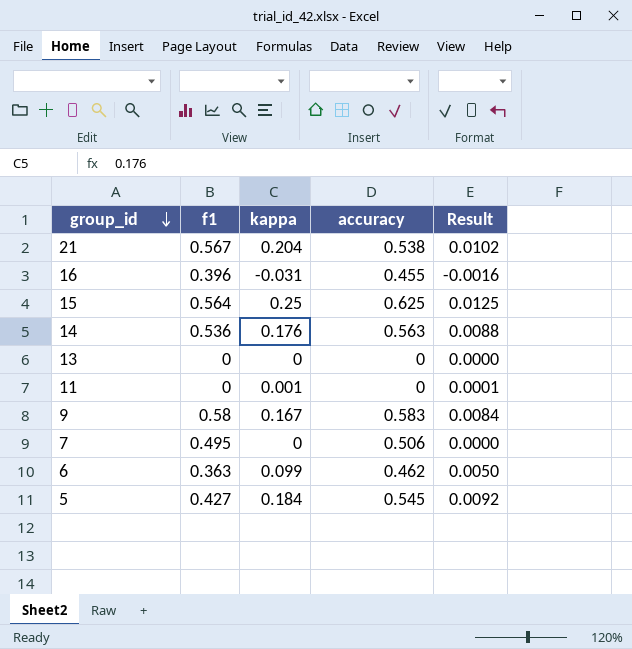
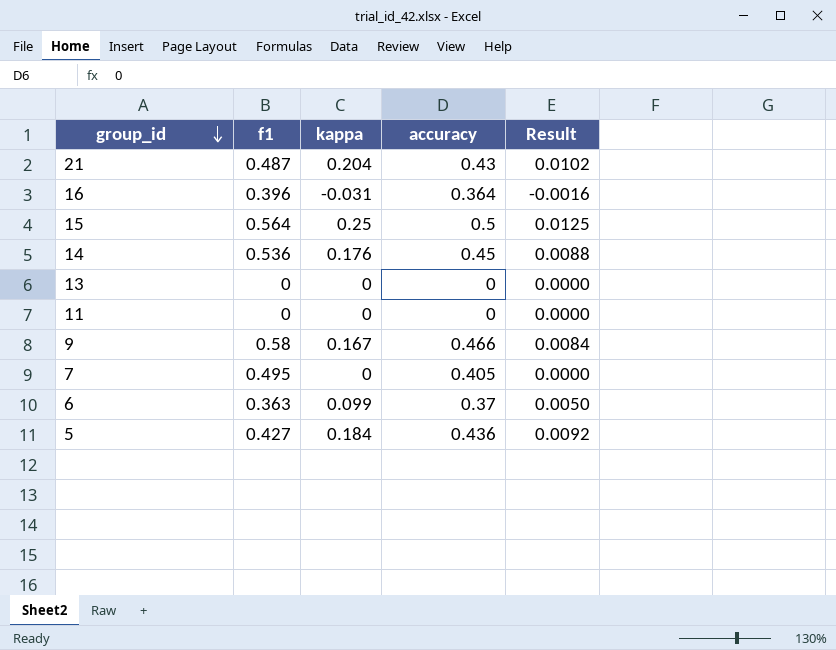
21 | f1: 0.567 -> 0.487
21 | accuracy: 0.538 -> 0.43
16 | accuracy: 0.455 -> 0.364
15 | accuracy: 0.625 -> 0.5
14 | accuracy: 0.563 -> 0.45
11 | kappa: 0.001 -> 0
11 | Result: 0.0001 -> 0.0000
9 | accuracy: 0.583 -> 0.466
7 | accuracy: 0.506 -> 0.405
6 | accuracy: 0.462 -> 0.37
5 | accuracy: 0.545 -> 0.436

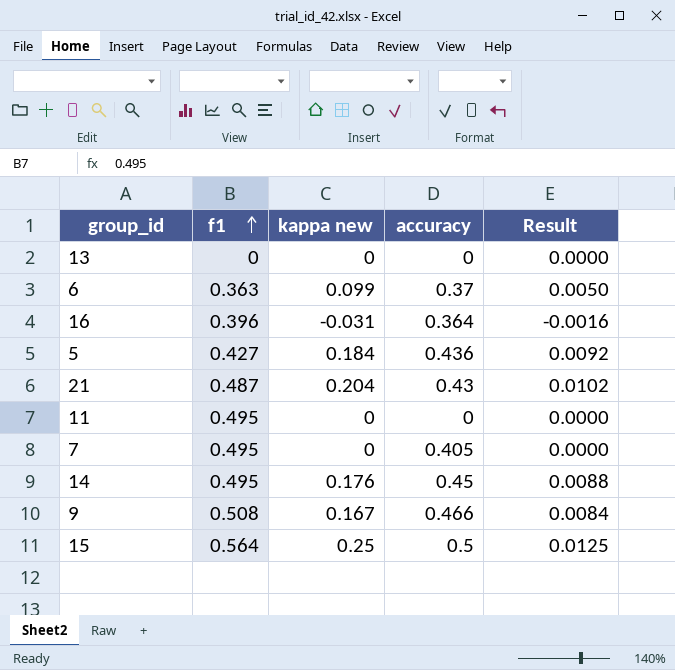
row order: group_id descending -> f1 ascending
column name: kappa -> kappa new
11 | f1: 0 -> 0.495
14 | f1: 0.536 -> 0.495
9 | f1: 0.58 -> 0.508

